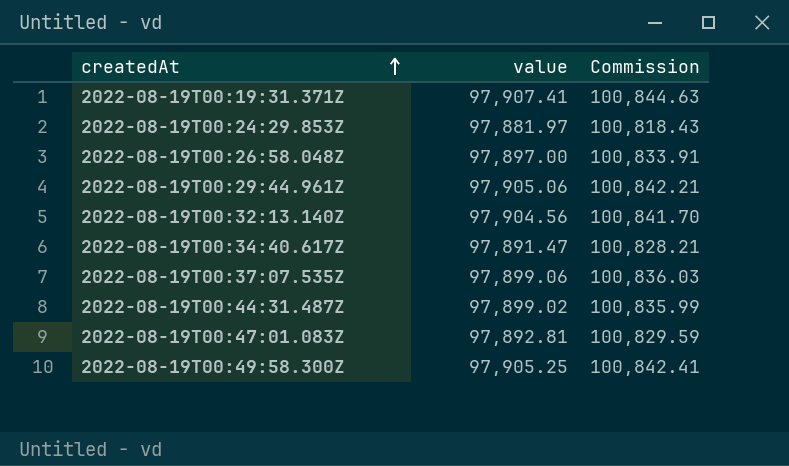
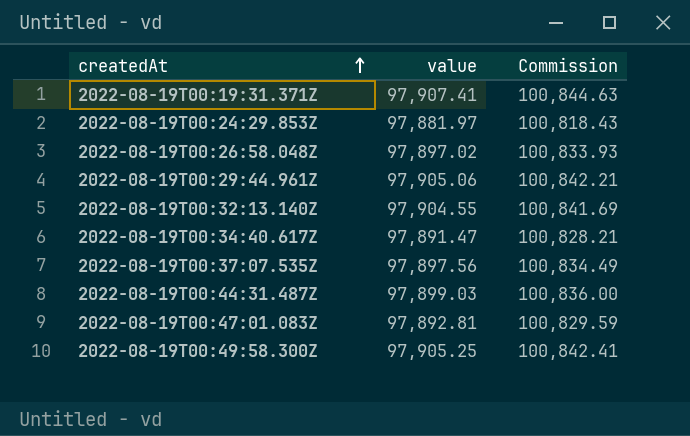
2022-08-19T00:26:58.048Z | value: 97,897.00 -> 97,897.02
2022-08-19T00:26:58.048Z | Commission: 100,833.91 -> 100,833.93
2022-08-19T00:32:13.140Z | value: 97,904.56 -> 97,904.55
2022-08-19T00:32:13.140Z | Commission: 100,841.70 -> 100,841.69
2022-08-19T00:37:07.535Z | value: 97,899.06 -> 97,897.56
2022-08-19T00:37:07.535Z | Commission: 100,836.03 -> 100,834.49
2022-08-19T00:44:31.487Z | value: 97,899.02 -> 97,899.03
2022-08-19T00:44:31.487Z | Commission: 100,835.99 -> 100,836.00

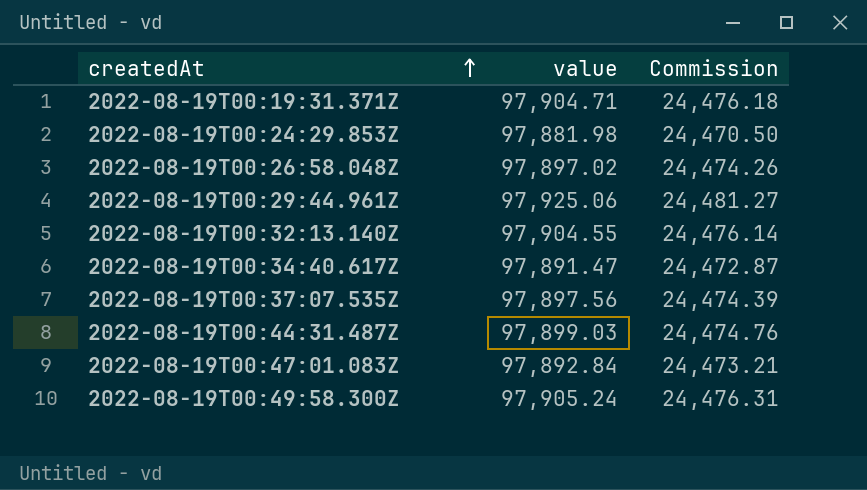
column Commission | formula: [value] * 1.03 -> [value] * 0.25
2022-08-19T00:19:31.371Z | value: 97,907.41 -> 97,904.71
2022-08-19T00:24:29.853Z | value: 97,881.97 -> 97,881.98
2022-08-19T00:29:44.961Z | value: 97,905.06 -> 97,925.06
2022-08-19T00:47:01.083Z | value: 97,892.81 -> 97,892.84
2022-08-19T00:49:58.300Z | value: 97,905.25 -> 97,905.24

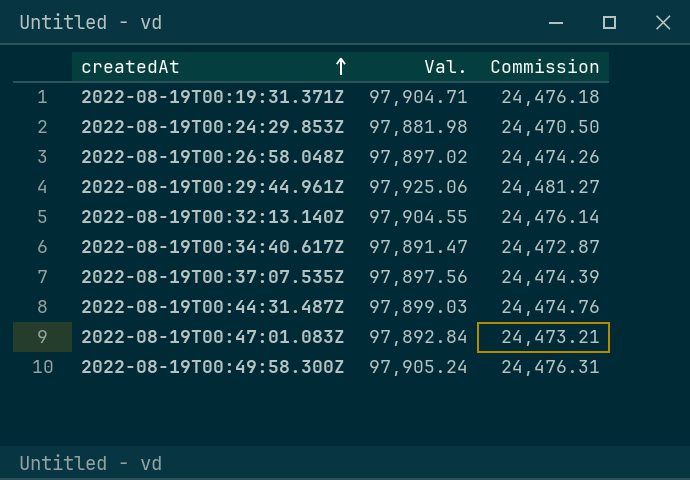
column name: value -> Val.

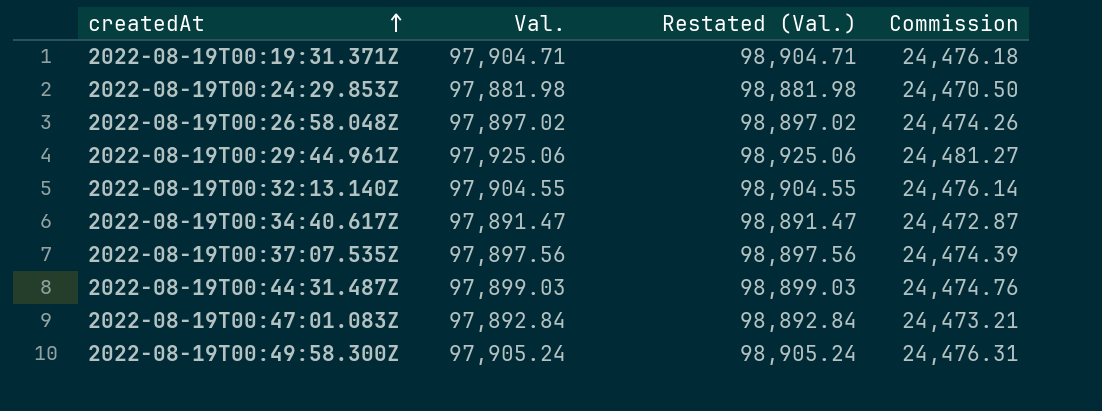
column Restated (Val.) | formula: none -> [Val.] + 1000

